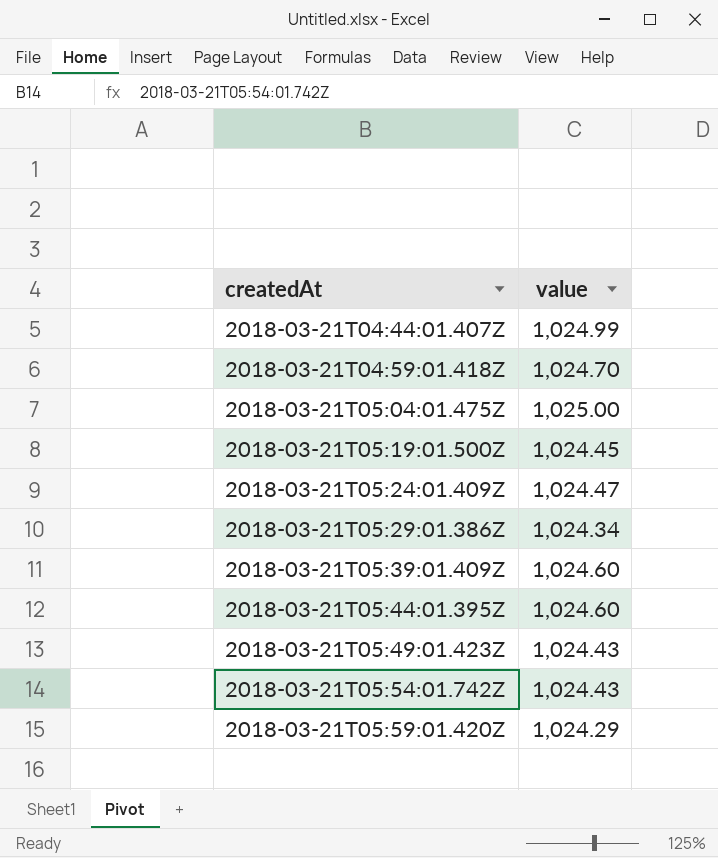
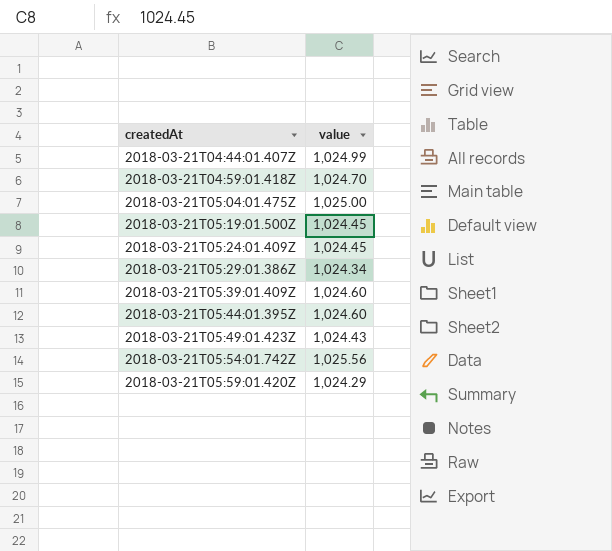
2018-03-21T05:24:01.409Z | value: 1,024.47 -> 1,024.45
2018-03-21T05:54:01.742Z | value: 1,024.43 -> 1,025.56

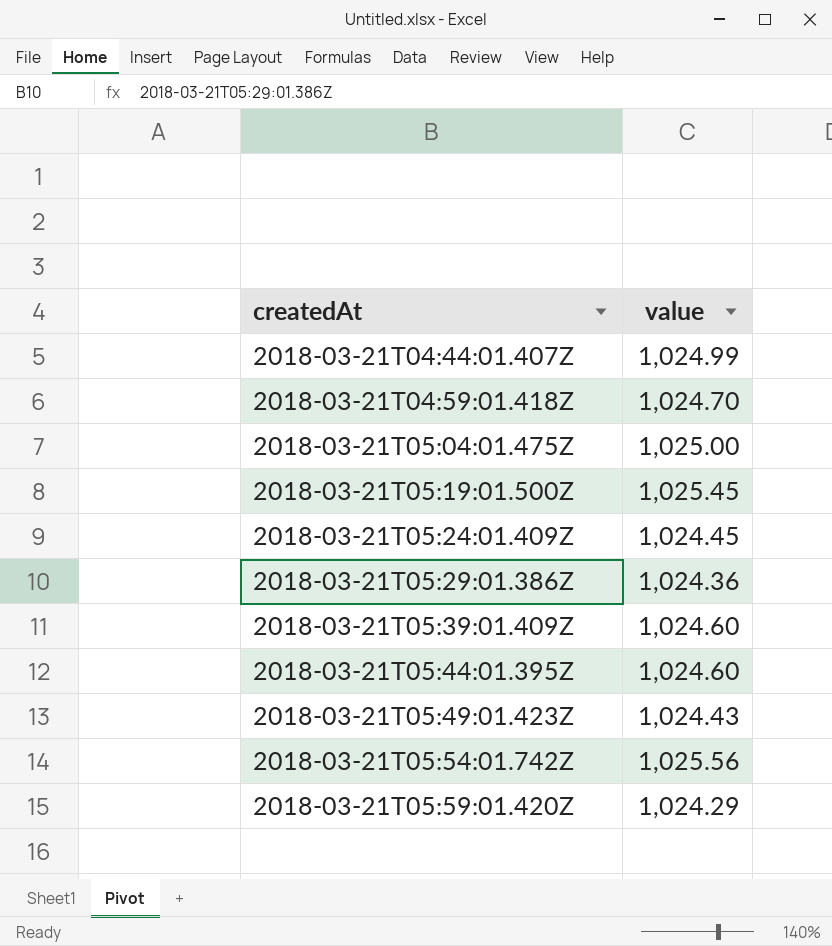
2018-03-21T05:19:01.500Z | value: 1,024.45 -> 1,025.45
2018-03-21T05:29:01.386Z | value: 1,024.34 -> 1,024.36

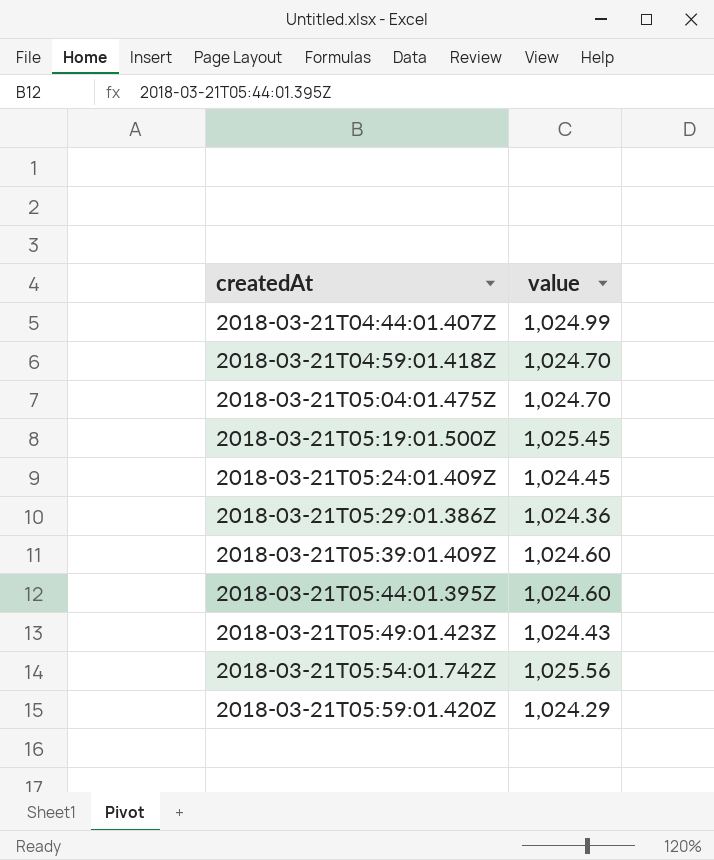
2018-03-21T05:04:01.475Z | value: 1,025.00 -> 1,024.70

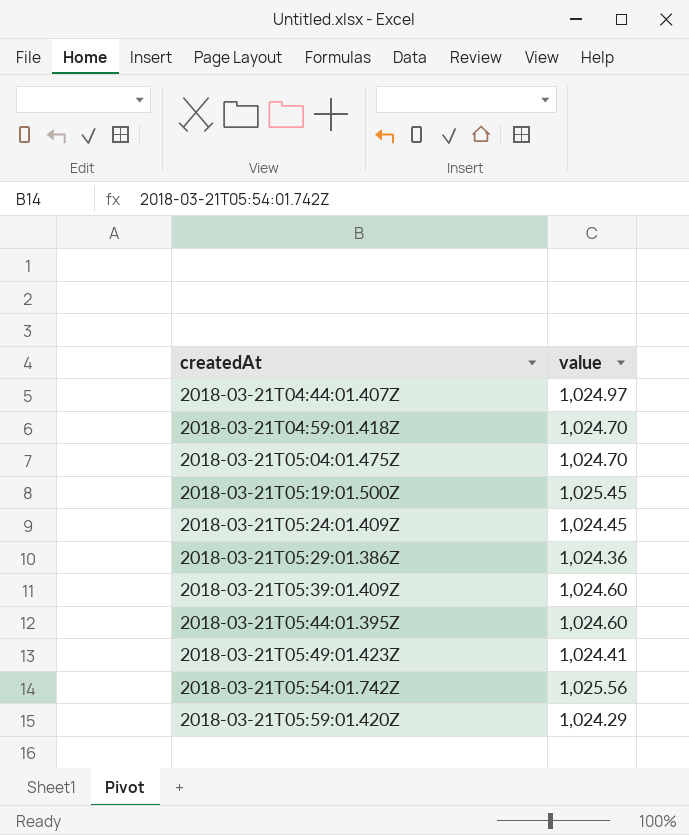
2018-03-21T04:44:01.407Z | value: 1,024.99 -> 1,024.97
2018-03-21T05:49:01.423Z | value: 1,024.43 -> 1,024.41

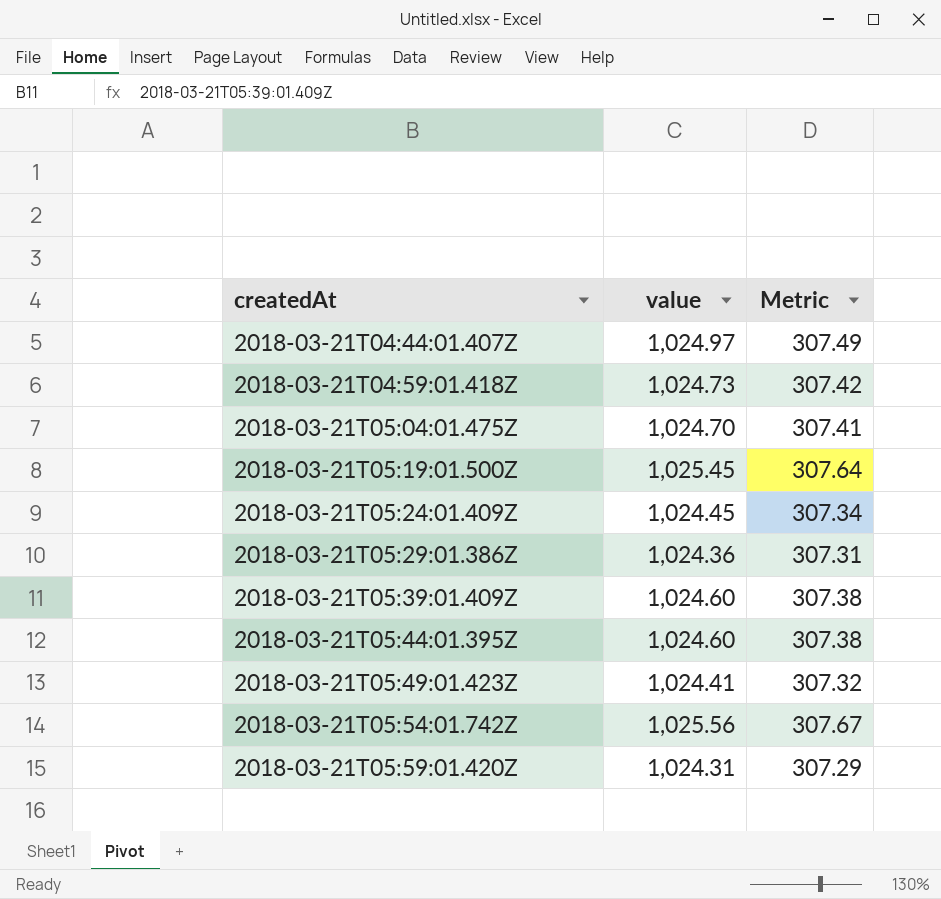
column Metric | formula: none -> [value] * 0.3
2018-03-21T04:59:01.418Z | value: 1,024.70 -> 1,024.73
2018-03-21T05:59:01.420Z | value: 1,024.29 -> 1,024.31

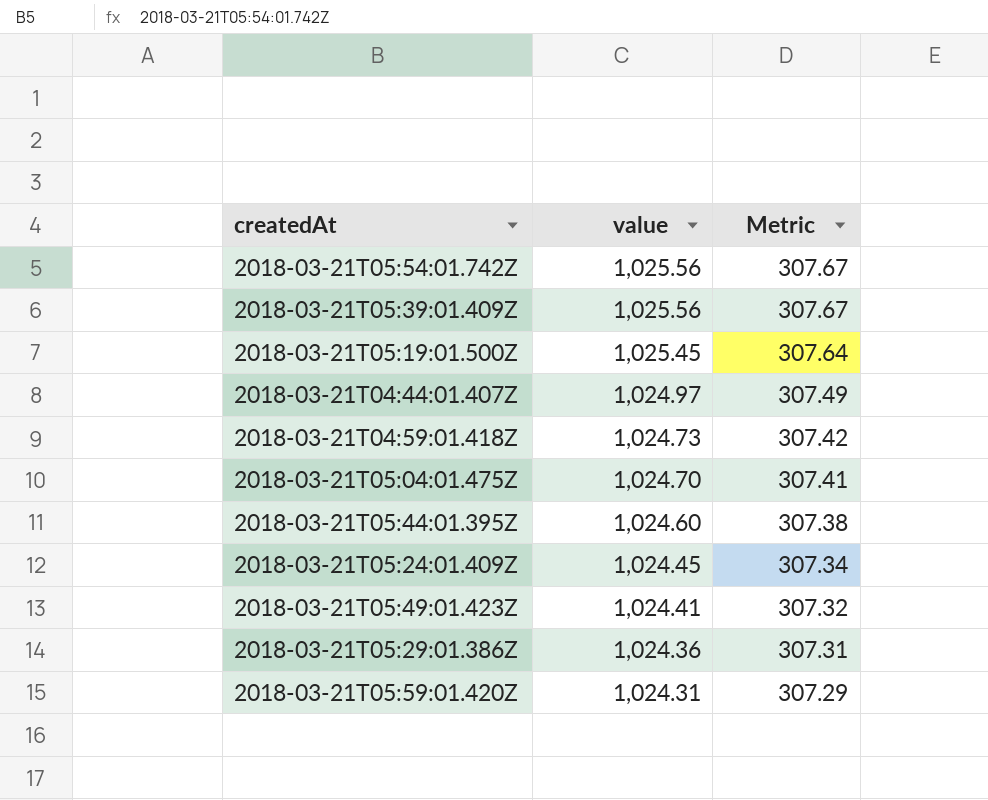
row order: createdAt ascending -> value descending
2018-03-21T05:39:01.409Z | value: 1,024.60 -> 1,025.56
2018-03-21T05:39:01.409Z | Metric: 307.38 -> 307.67

